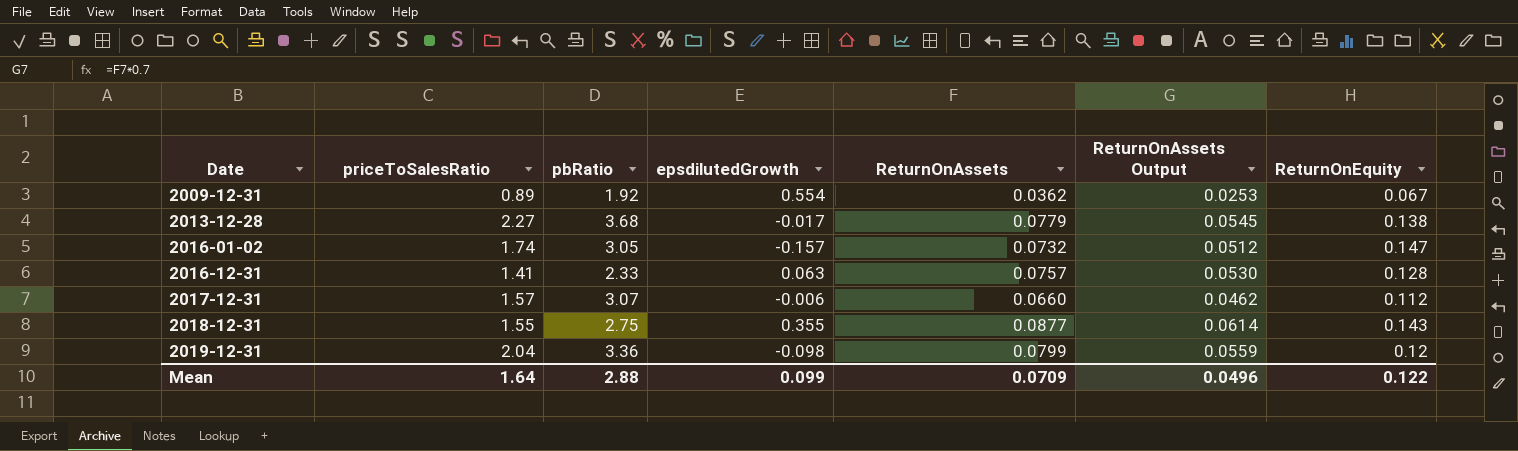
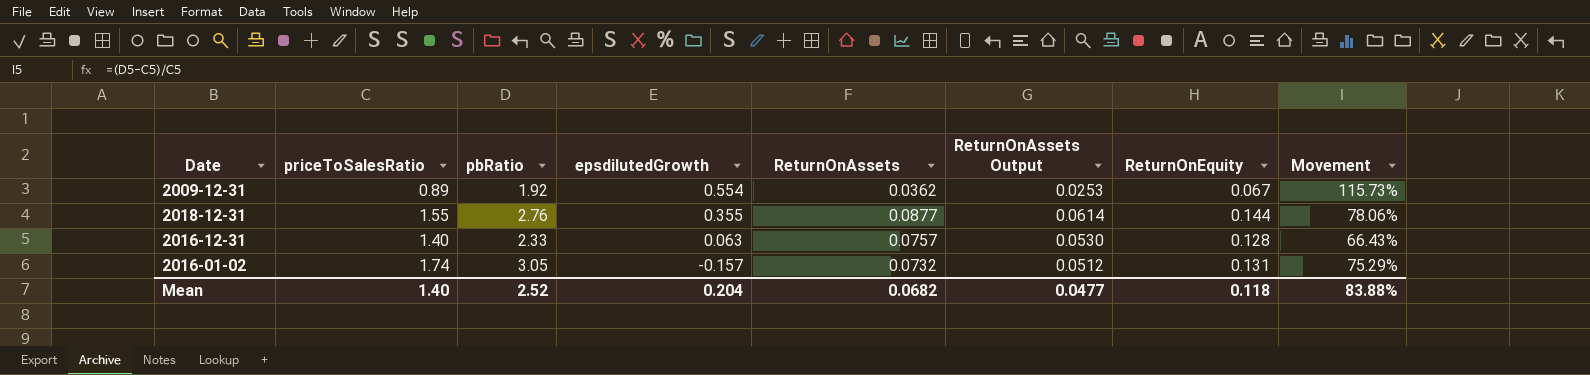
row order: Date ascending -> epsdilutedGrowth descending
column Movement | formula: none -> ([pbRatio] - [priceToSalesRatio]) / [priceToSalesRatio]
row 2013-12-28: 2.27 | 3.68 | -0.017 | 0.0779 | 0.0545 | 0.138 -> none
row 2017-12-31: 1.57 | 3.07 | -0.006 | 0.0660 | 0.0462 | 0.112 -> none
row 2019-12-31: 2.04 | 3.36 | -0.098 | 0.0799 | 0.0559 | 0.12 -> none
2018-12-31 | pbRatio: 2.75 -> 2.76
2018-12-31 | ReturnOnEquity: 0.143 -> 0.144
2016-12-31 | priceToSalesRatio: 1.41 -> 1.40
2016-01-02 | ReturnOnEquity: 0.147 -> 0.131
Mean | priceToSalesRatio: 1.64 -> 1.40
Mean | pbRatio: 2.88 -> 2.52
Mean | epsdilutedGrowth: 0.099 -> 0.204
Mean | ReturnOnAssets: 0.0709 -> 0.0682
Mean | ReturnOnAssets Output: 0.0496 -> 0.0477
Mean | ReturnOnEquity: 0.122 -> 0.118

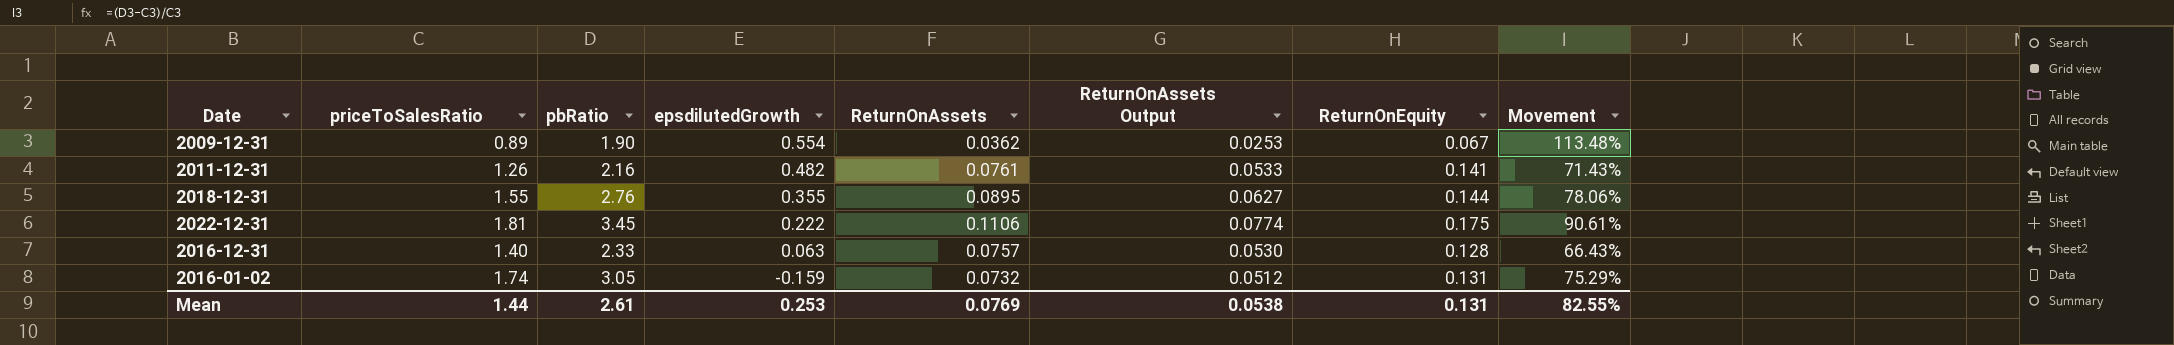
2009-12-31 | pbRatio: 1.92 -> 1.90
2009-12-31 | Movement: 115.73% -> 113.48%
row 2011-12-31: none -> 1.26 | 2.16 | 0.482 | 0.0761 | 0.0533 | 0.141 | 71.43%
2018-12-31 | ReturnOnAssets: 0.0877 -> 0.0895
2018-12-31 | ReturnOnAssets Output: 0.0614 -> 0.0627
row 2022-12-31: none -> 1.81 | 3.45 | 0.222 | 0.1106 | 0.0774 | 0.175 | 90.61%
2016-01-02 | epsdilutedGrowth: -0.157 -> -0.159
Mean | priceToSalesRatio: 1.40 -> 1.44
Mean | pbRatio: 2.52 -> 2.61
Mean | epsdilutedGrowth: 0.204 -> 0.253
Mean | ReturnOnAssets: 0.0682 -> 0.0769
Mean | ReturnOnAssets Output: 0.0477 -> 0.0538
Mean | ReturnOnEquity: 0.118 -> 0.131
Mean | Movement: 83.88% -> 82.55%

